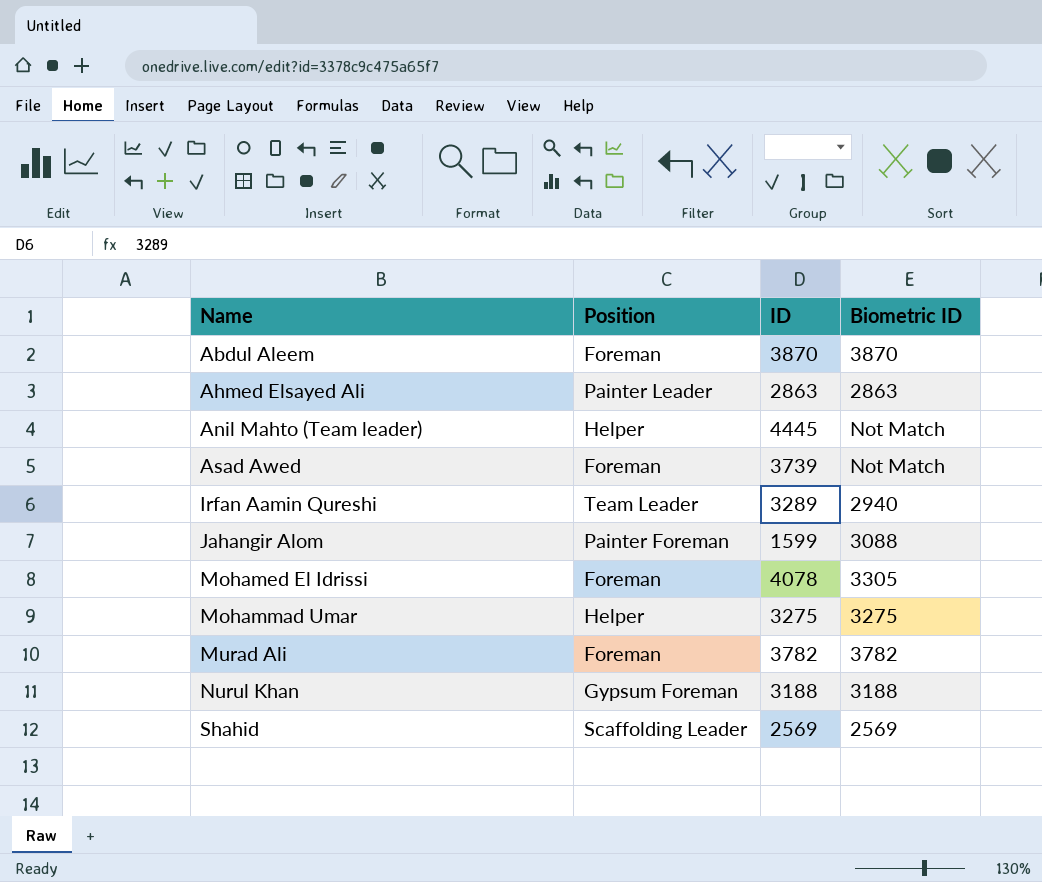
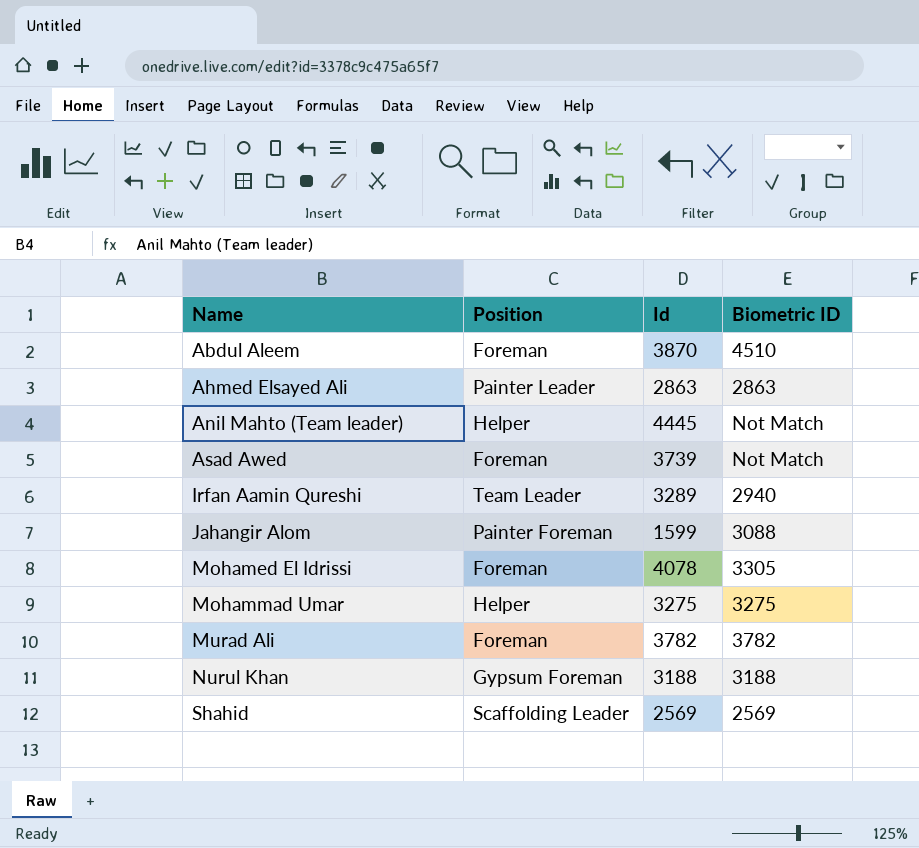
column name: ID -> Id
Abdul Aleem | Biometric ID: 3870 -> 4510

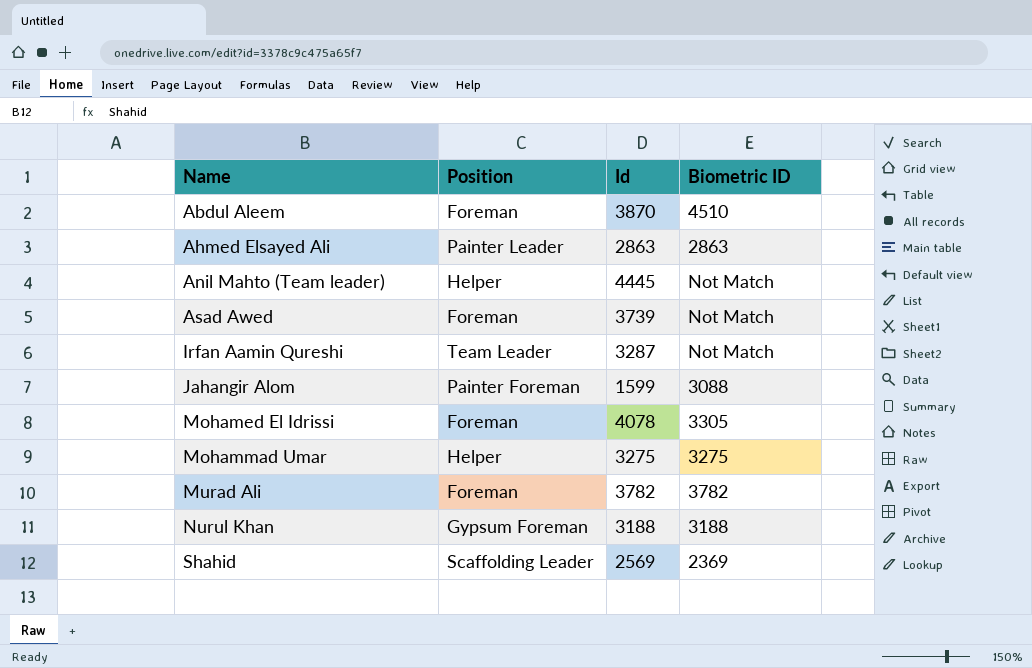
Irfan Aamin Qureshi | Id: 3289 -> 3287
Irfan Aamin Qureshi | Biometric ID: 2940 -> Not Match
Shahid | Biometric ID: 2569 -> 2369

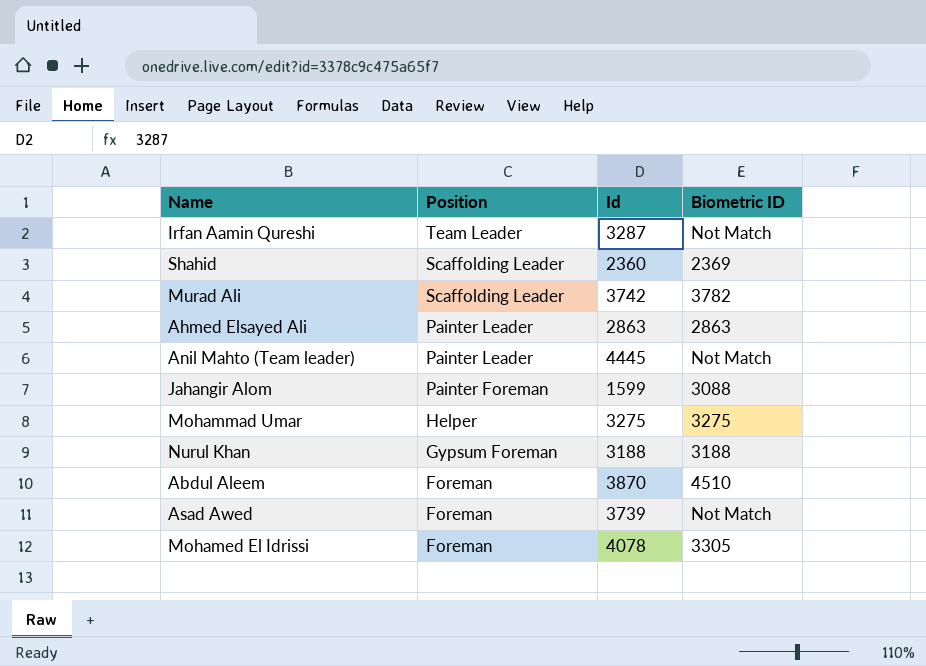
row order: Name ascending -> Position descending
Shahid | Id: 2569 -> 2360
Murad Ali | Position: Foreman -> Scaffolding Leader
Murad Ali | Id: 3782 -> 3742
Anil Mahto (Team leader) | Position: Helper -> Painter Leader

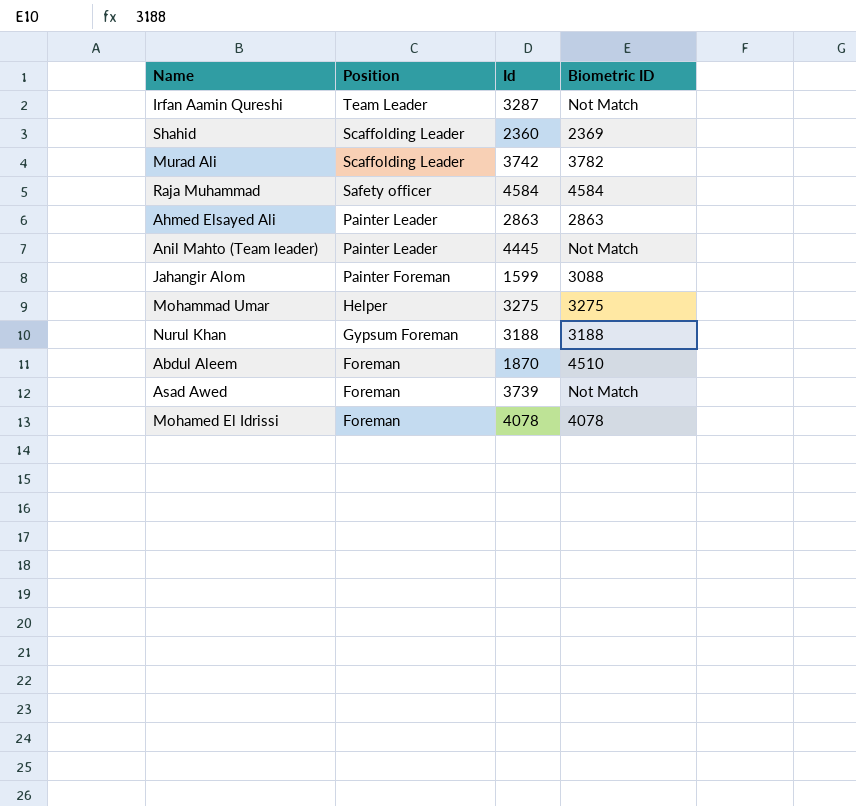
row Raja Muhammad: none -> Safety officer | 4584 | 4584
Abdul Aleem | Id: 3870 -> 1870
Mohamed El Idrissi | Biometric ID: 3305 -> 4078

